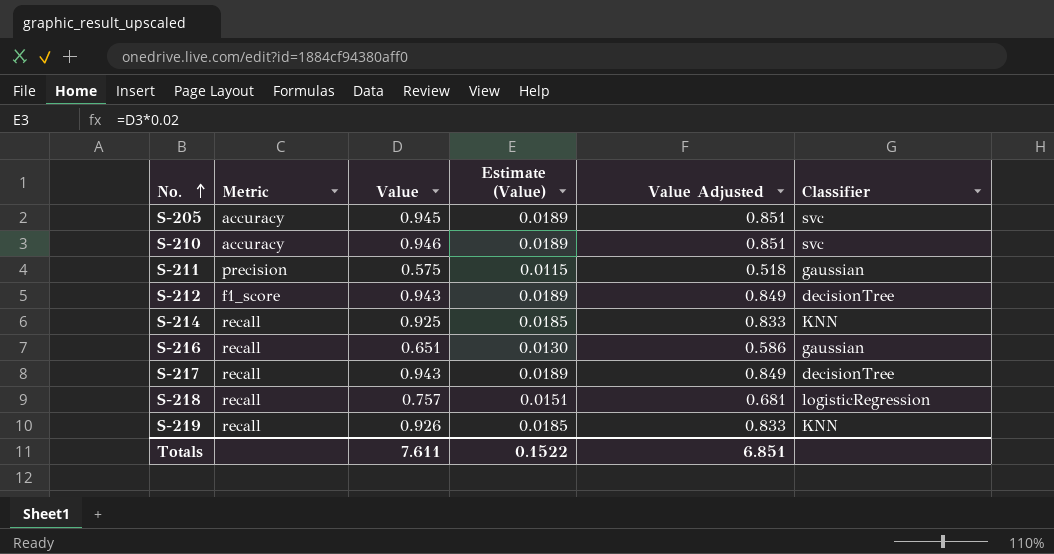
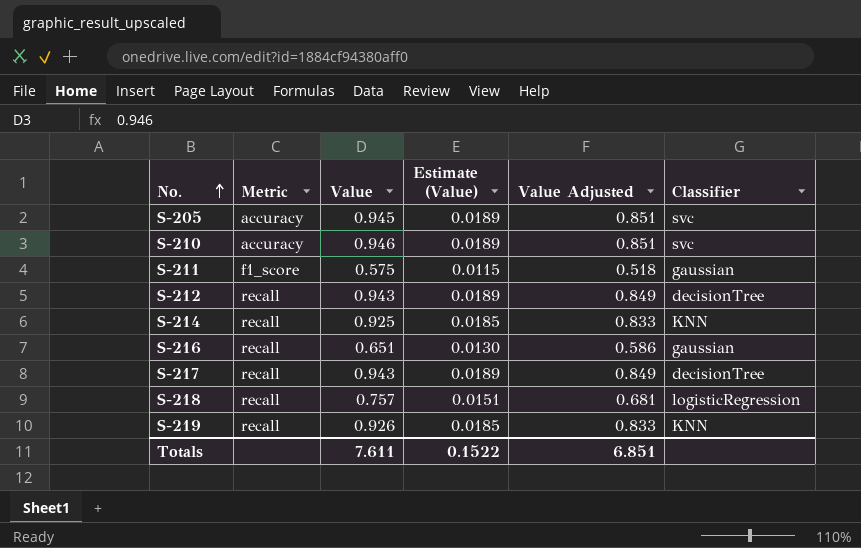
S-211 | Metric: precision -> f1_score
S-212 | Metric: f1_score -> recall

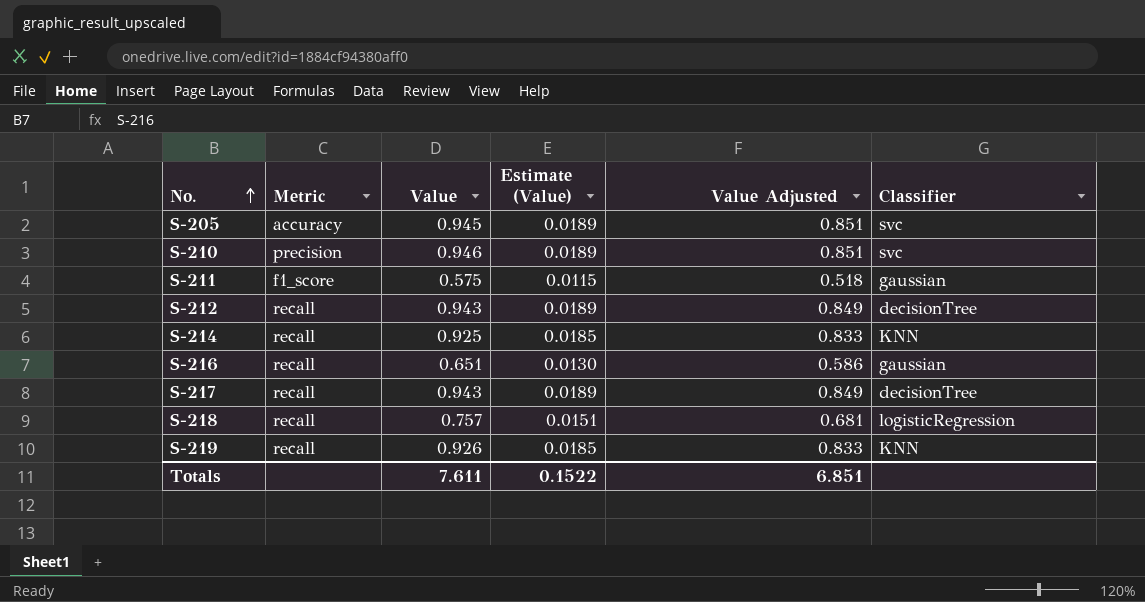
S-210 | Metric: accuracy -> precision

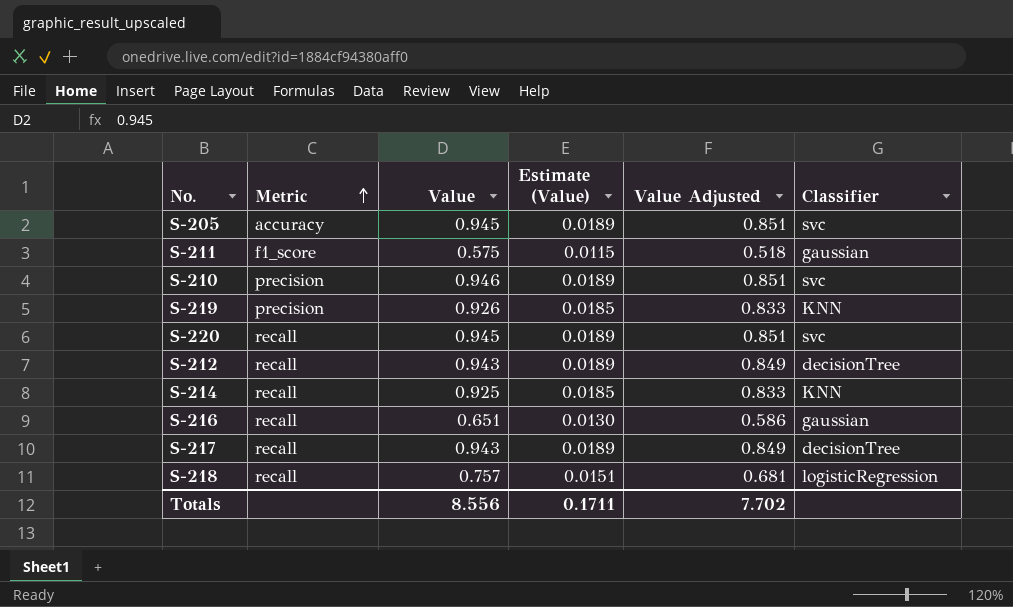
row order: No. ascending -> Metric ascending
S-219 | Metric: recall -> precision
row S-220: none -> recall | 0.945 | 0.0189 | 0.851 | svc
Totals | Value: 7.611 -> 8.556
Totals | Estimate (Value): 0.1522 -> 0.1711
Totals | Value Adjusted: 6.851 -> 7.702

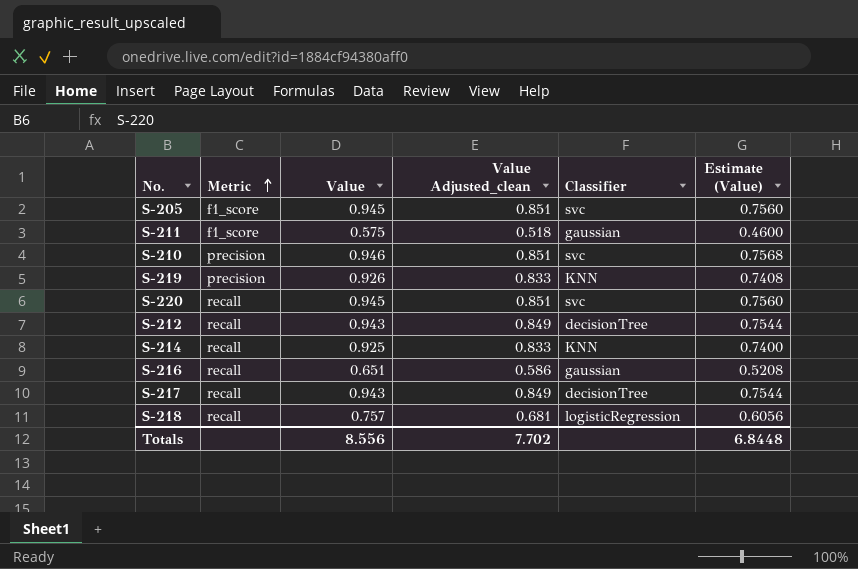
column name: Value Adjusted -> Value Adjusted_clean
column Estimate (Value) | formula: [Value] * 0.02 -> [Value] * 0.8
column Estimate (Value) | position: 4 -> 6
S-205 | Metric: accuracy -> f1_score
Totals | Estimate (Value): 0.1711 -> 6.8448

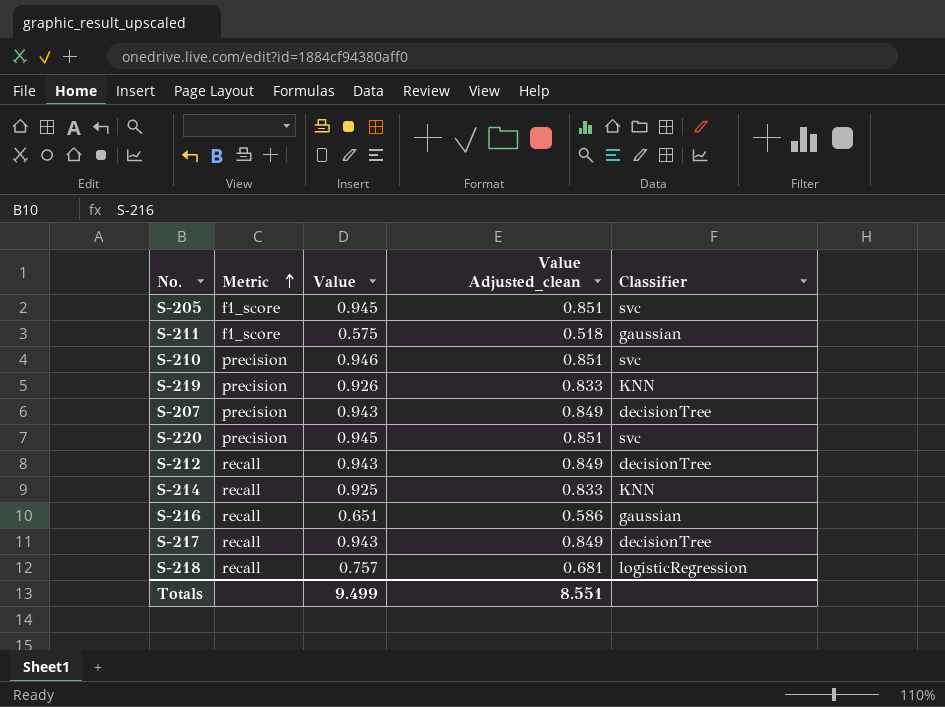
column Estimate (Value) | formula: [Value] * 0.8 -> none
row S-207: none -> precision | 0.943 | 0.849 | decisionTree
S-220 | Metric: recall -> precision
Totals | Value: 8.556 -> 9.499
Totals | Value Adjusted_clean: 7.702 -> 8.551

